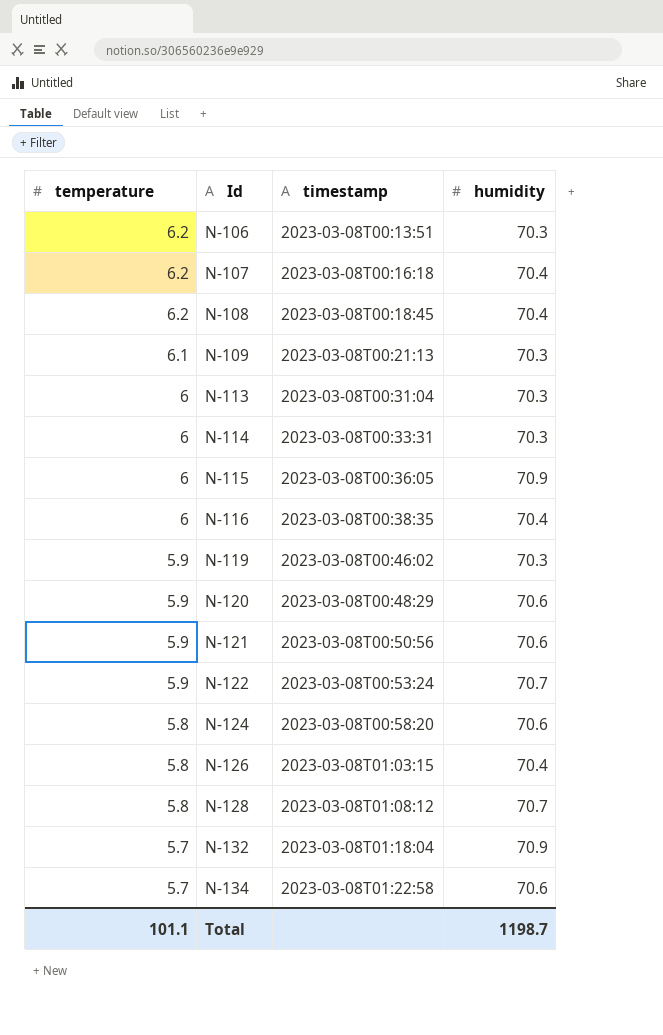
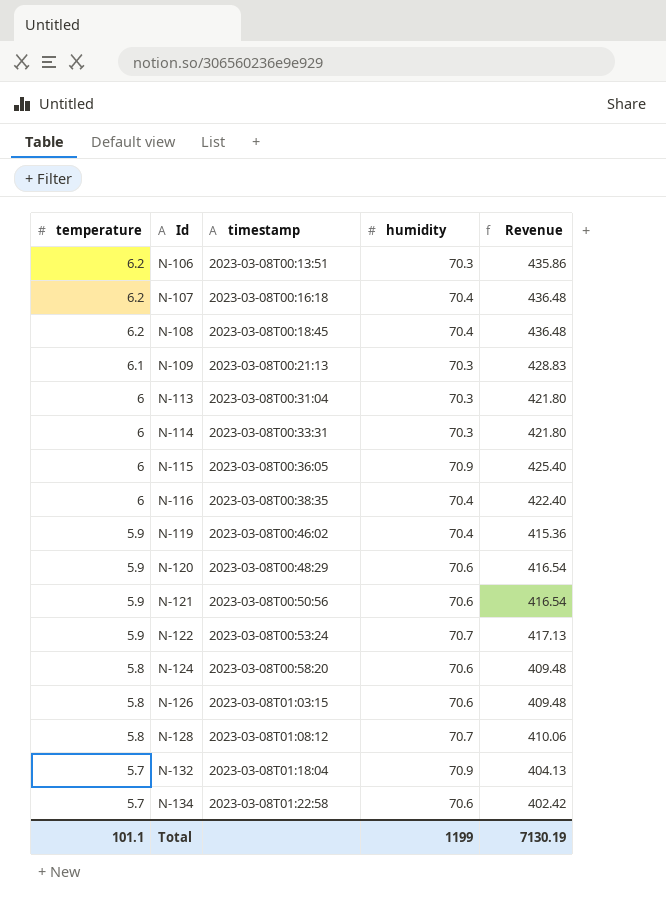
column Revenue | formula: none -> [temperature] * [humidity]
N-119 | humidity: 70.3 -> 70.4
N-126 | humidity: 70.4 -> 70.6
Total | humidity: 1198.7 -> 1199

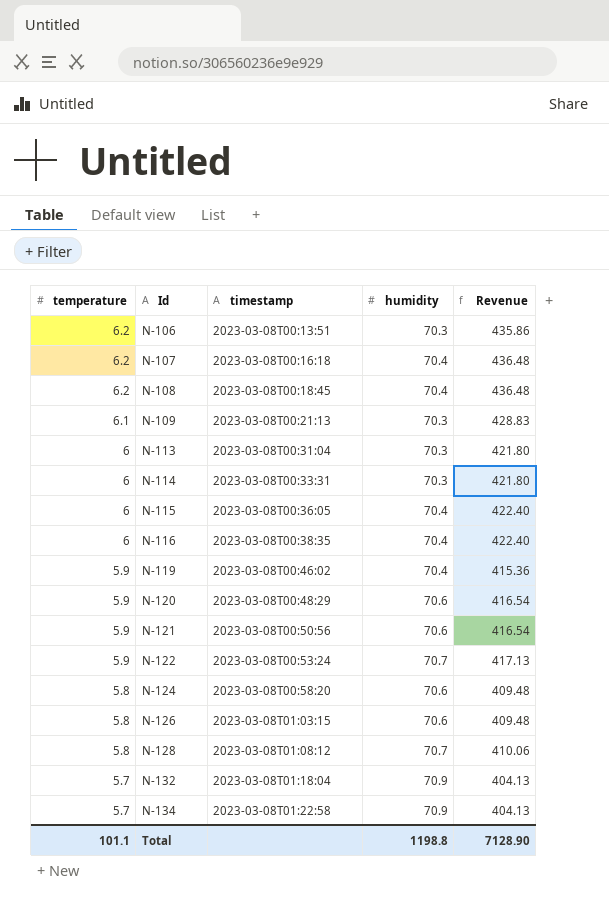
N-115 | humidity: 70.9 -> 70.4
N-115 | Revenue: 425.40 -> 422.40
N-134 | humidity: 70.6 -> 70.9
N-134 | Revenue: 402.42 -> 404.13
Total | humidity: 1199 -> 1198.8
Total | Revenue: 7130.19 -> 7128.90

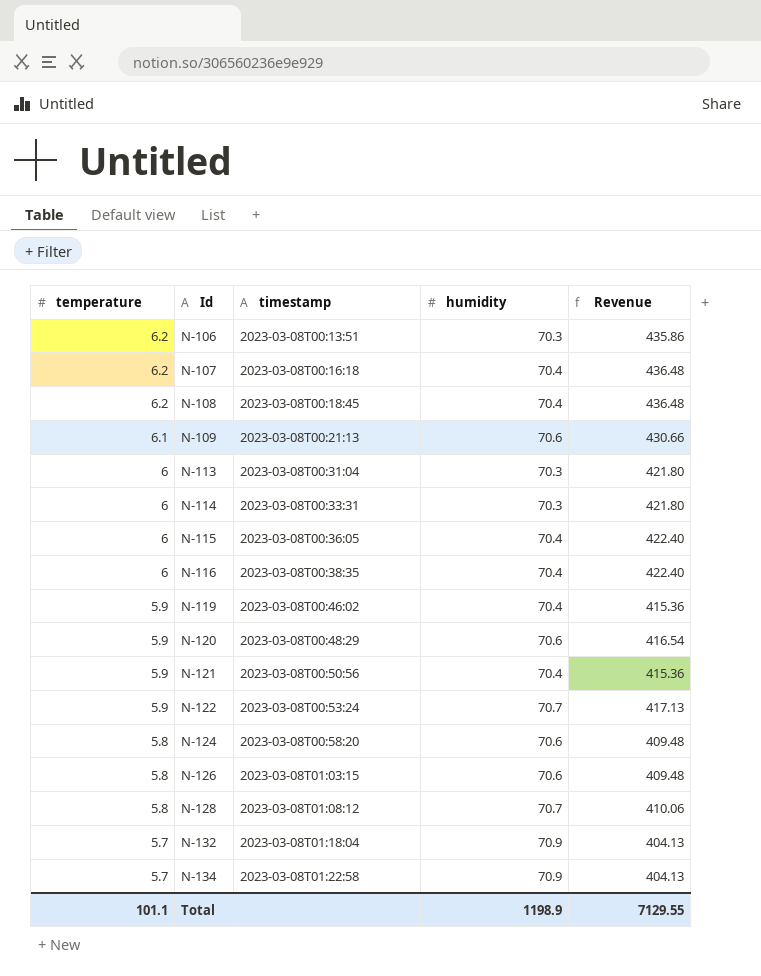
N-109 | humidity: 70.3 -> 70.6
N-109 | Revenue: 428.83 -> 430.66
N-121 | humidity: 70.6 -> 70.4
N-121 | Revenue: 416.54 -> 415.36
Total | humidity: 1198.8 -> 1198.9
Total | Revenue: 7128.90 -> 7129.55

